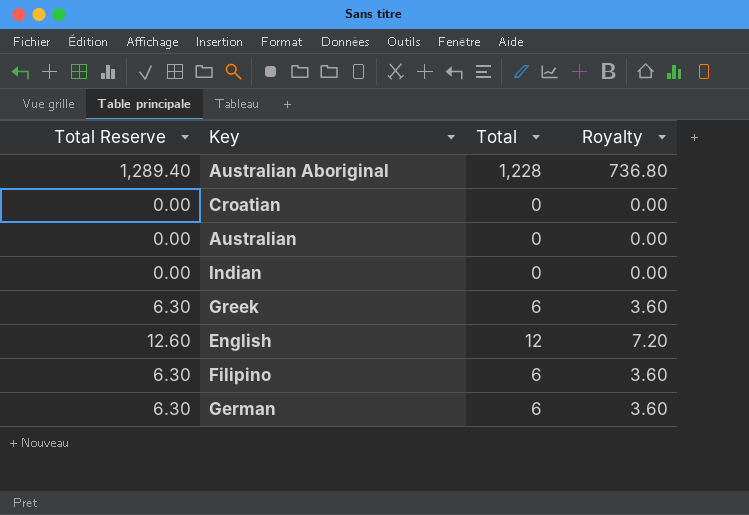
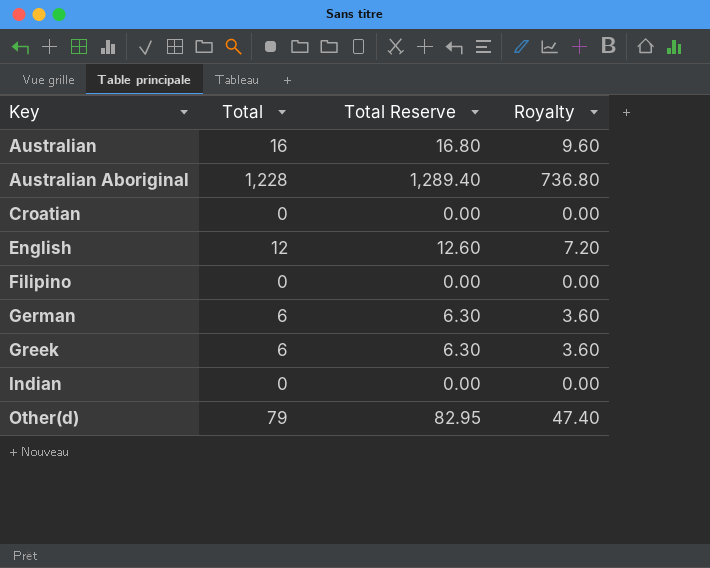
row order: none -> Key ascending
column Total Reserve | position: 1 -> 3
Australian | Total: 0 -> 16
Australian | Total Reserve: 0.00 -> 16.80
Australian | Royalty: 0.00 -> 9.60
Filipino | Total: 6 -> 0
Filipino | Total Reserve: 6.30 -> 0.00
Filipino | Royalty: 3.60 -> 0.00
row Other(d): none -> 79 | 82.95 | 47.40

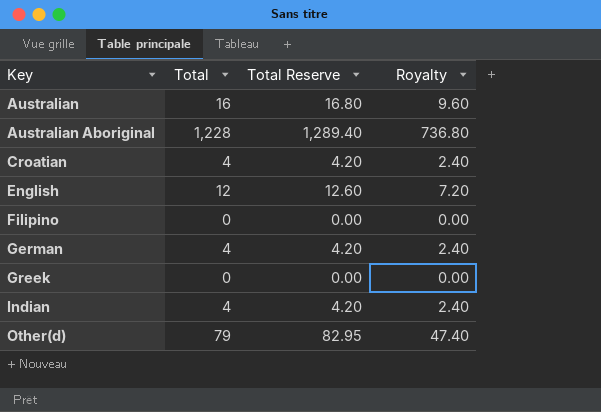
Croatian | Total: 0 -> 4
Croatian | Total Reserve: 0.00 -> 4.20
Croatian | Royalty: 0.00 -> 2.40
German | Total: 6 -> 4
German | Total Reserve: 6.30 -> 4.20
German | Royalty: 3.60 -> 2.40
Greek | Total: 6 -> 0
Greek | Total Reserve: 6.30 -> 0.00
Greek | Royalty: 3.60 -> 0.00
Indian | Total: 0 -> 4
Indian | Total Reserve: 0.00 -> 4.20
Indian | Royalty: 0.00 -> 2.40

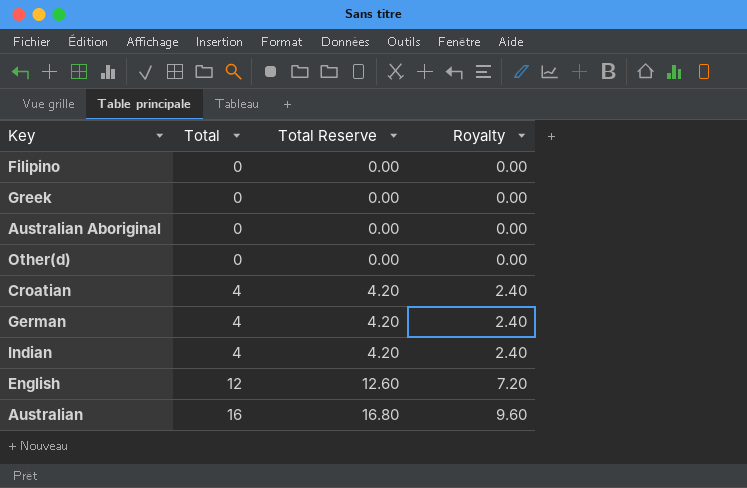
row order: Key ascending -> Total ascending
Australian Aboriginal | Total: 1,228 -> 0
Australian Aboriginal | Total Reserve: 1,289.40 -> 0.00
Australian Aboriginal | Royalty: 736.80 -> 0.00
Other(d) | Total: 79 -> 0
Other(d) | Total Reserve: 82.95 -> 0.00
Other(d) | Royalty: 47.40 -> 0.00

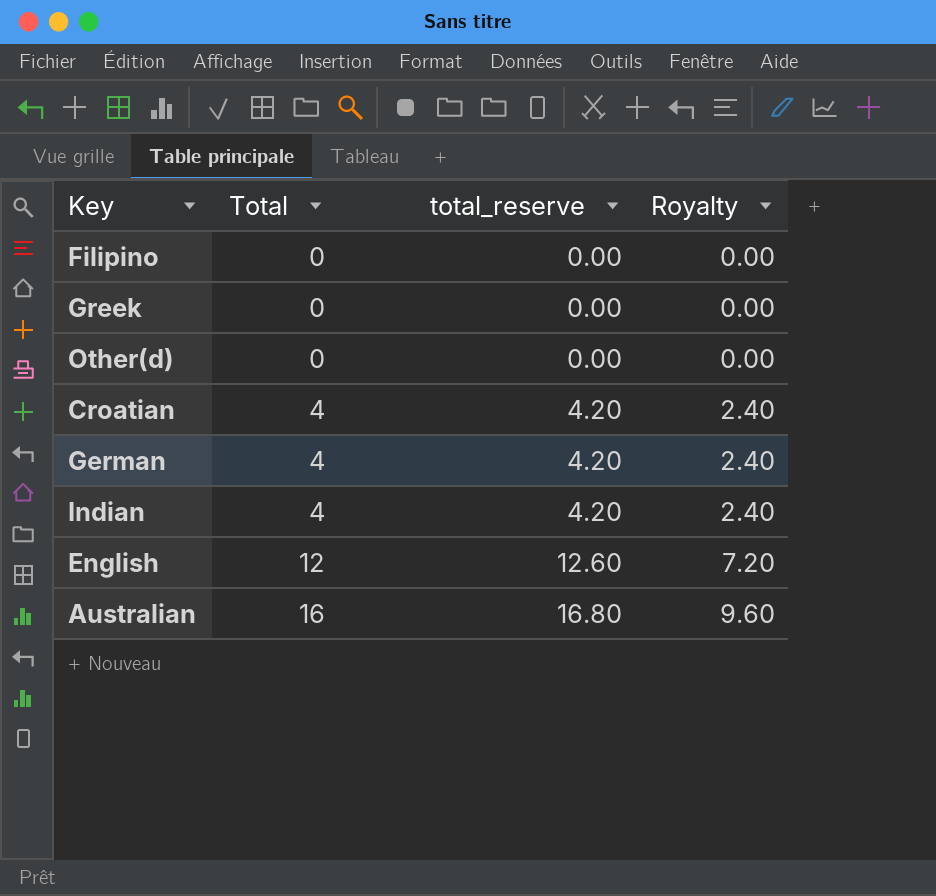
column name: Total Reserve -> total_reserve
row Australian Aboriginal: 0 | 0.00 | 0.00 -> none

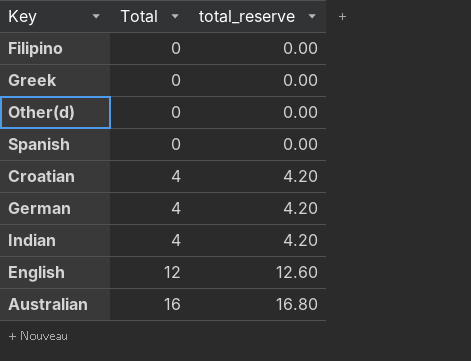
column Royalty | formula: [Total] * 0.6 -> none
row Spanish: none -> 0 | 0.00

